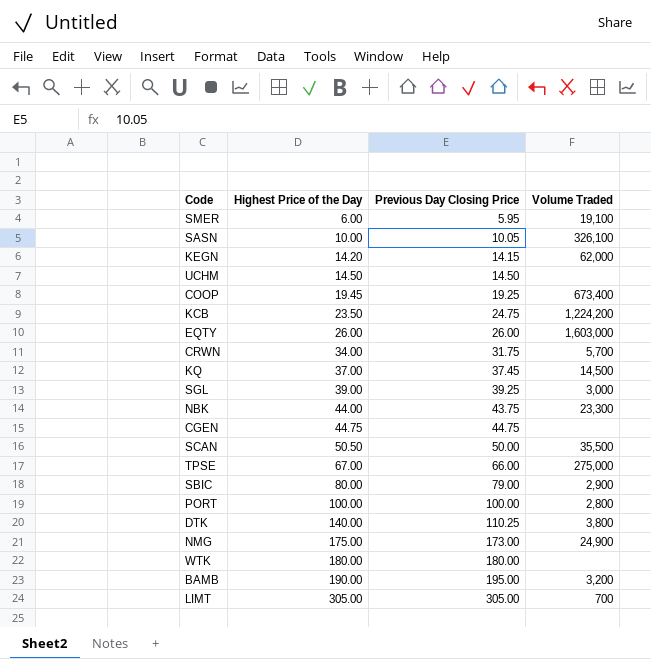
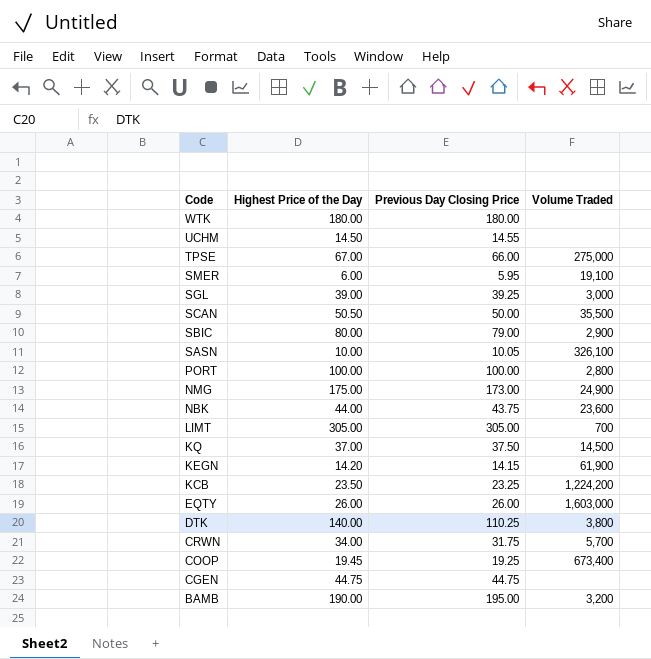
row order: Highest Price of the Day ascending -> Code descending
UCHM | Previous Day Closing Price: 14.50 -> 14.55
NBK | Volume Traded: 23,300 -> 23,600
KQ | Previous Day Closing Price: 37.45 -> 37.50
KEGN | Volume Traded: 62,000 -> 61,900
KCB | Previous Day Closing Price: 24.75 -> 23.25

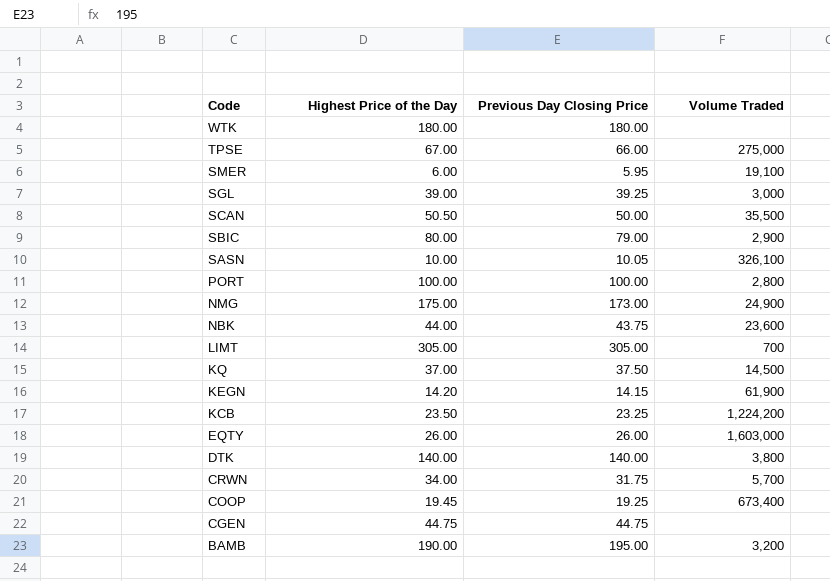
row UCHM: 14.50 | 14.55 | none -> none
DTK | Previous Day Closing Price: 110.25 -> 140.00

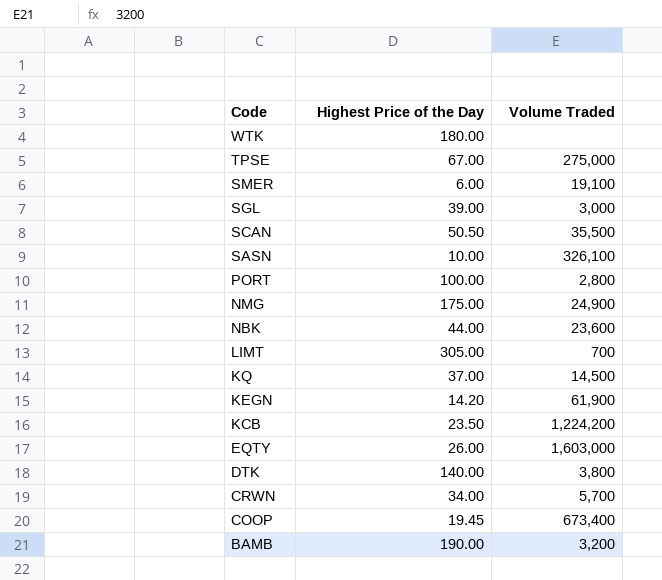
column Previous Day Closing Price | position: 3 -> none
row SBIC: 80.00 | 79.00 | 2,900 -> none
row CGEN: 44.75 | 44.75 | none -> none

